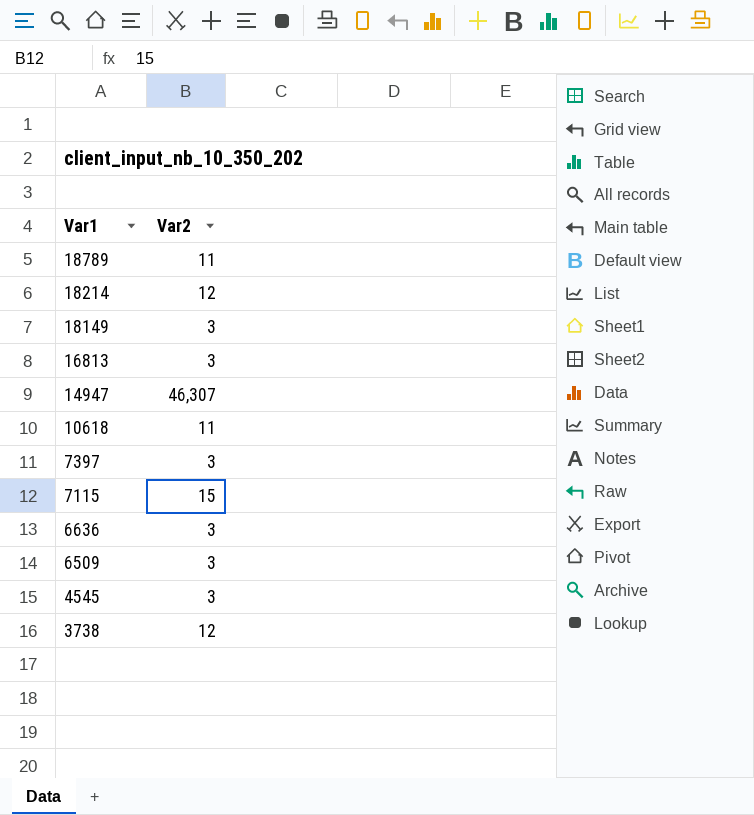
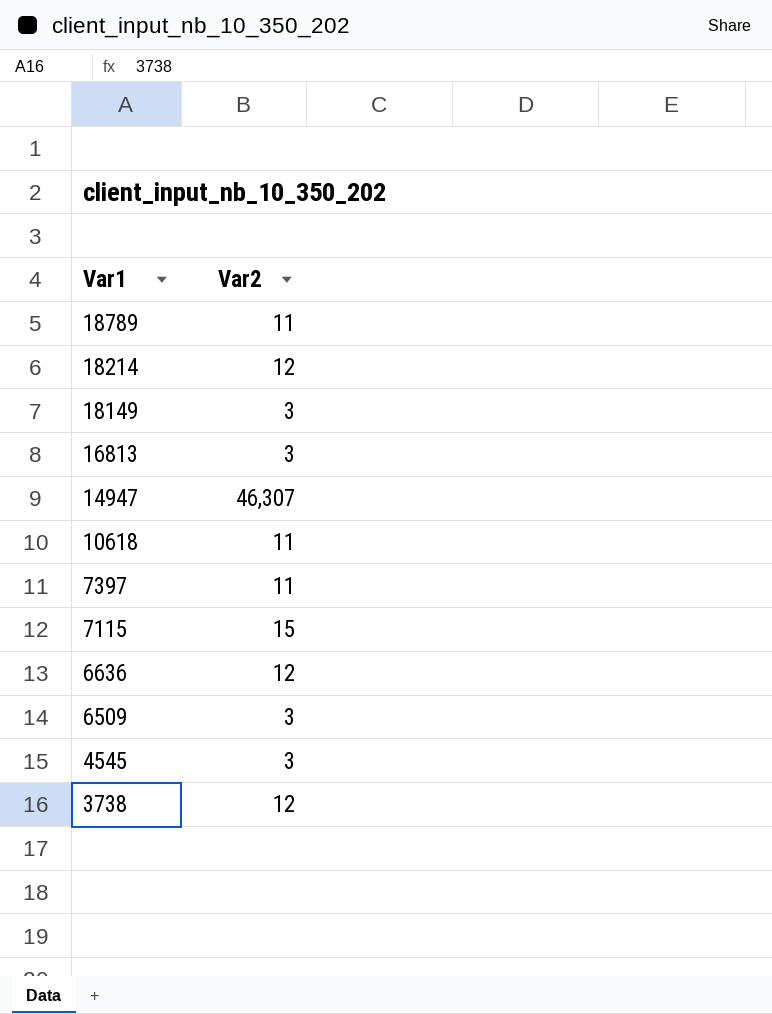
7397 | Var2: 3 -> 11
6636 | Var2: 3 -> 12

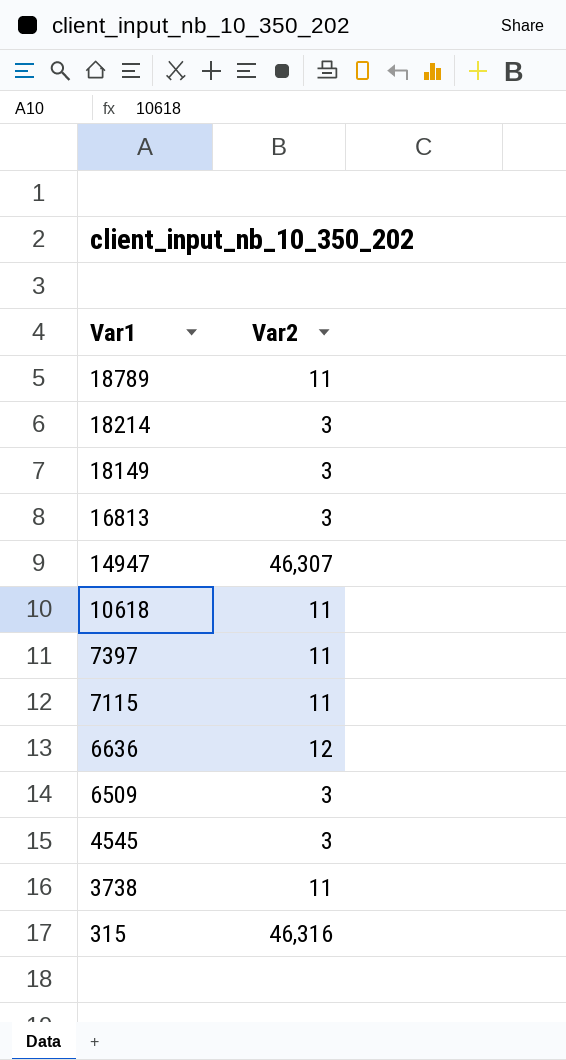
18214 | Var2: 12 -> 3
7115 | Var2: 15 -> 11
3738 | Var2: 12 -> 11
row 315: none -> 46,316

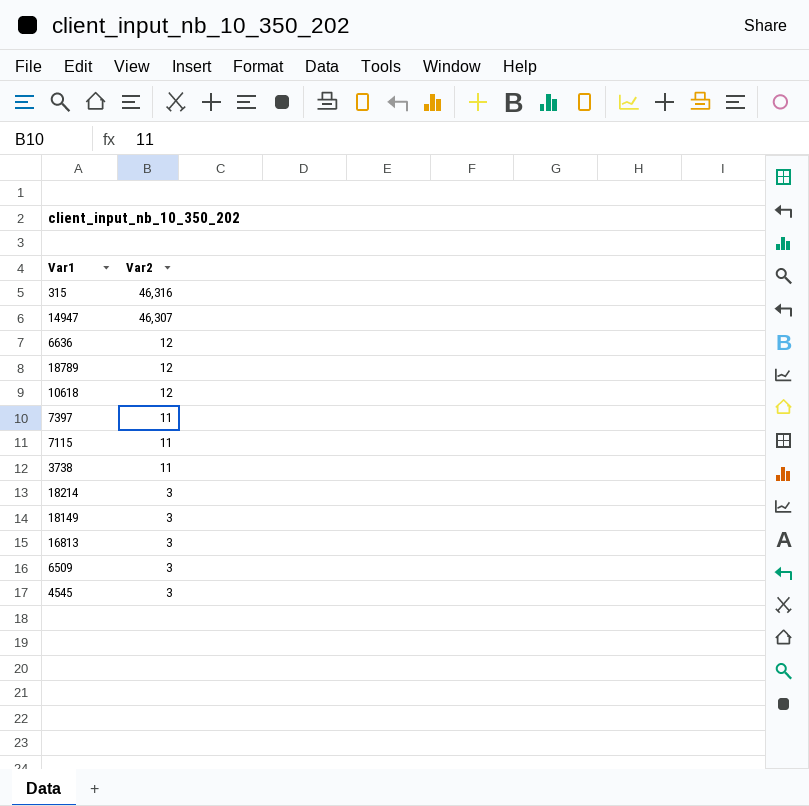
row order: Var1 descending -> Var2 descending
18789 | Var2: 11 -> 12
10618 | Var2: 11 -> 12

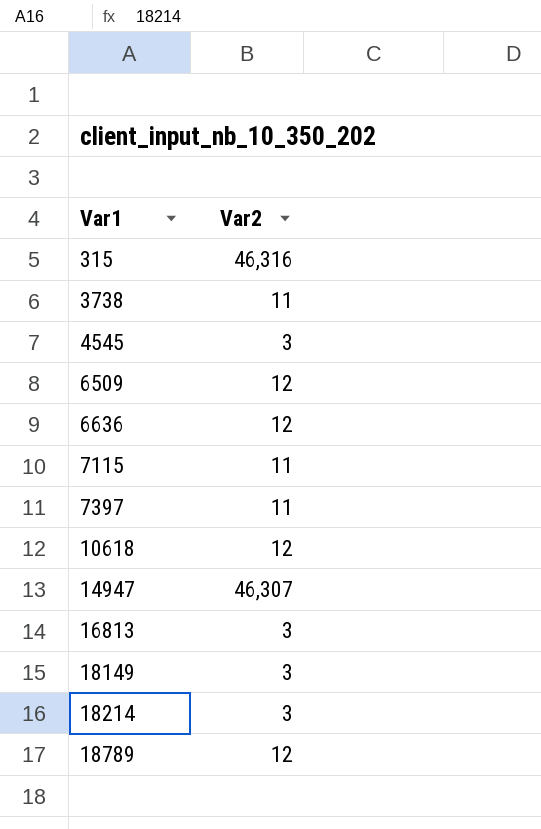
row order: Var2 descending -> Var1 ascending
6509 | Var2: 3 -> 12

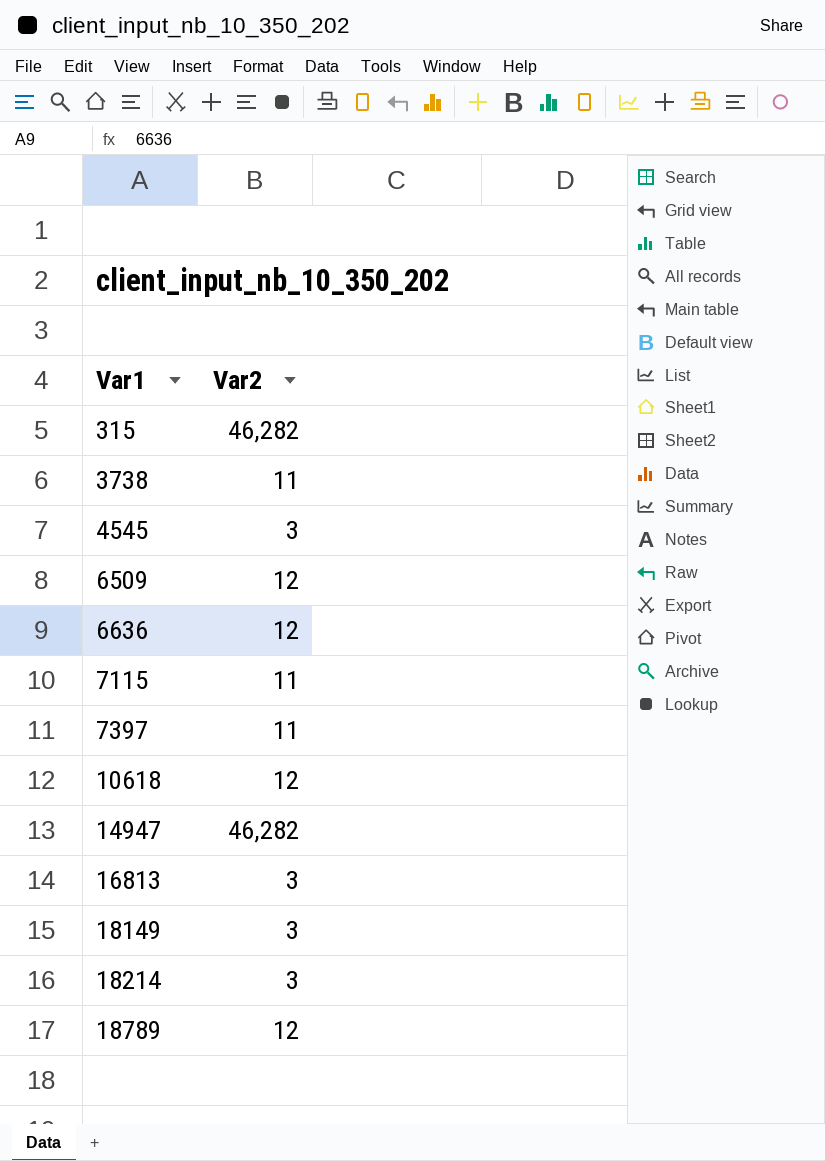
315 | Var2: 46,316 -> 46,282
14947 | Var2: 46,307 -> 46,282

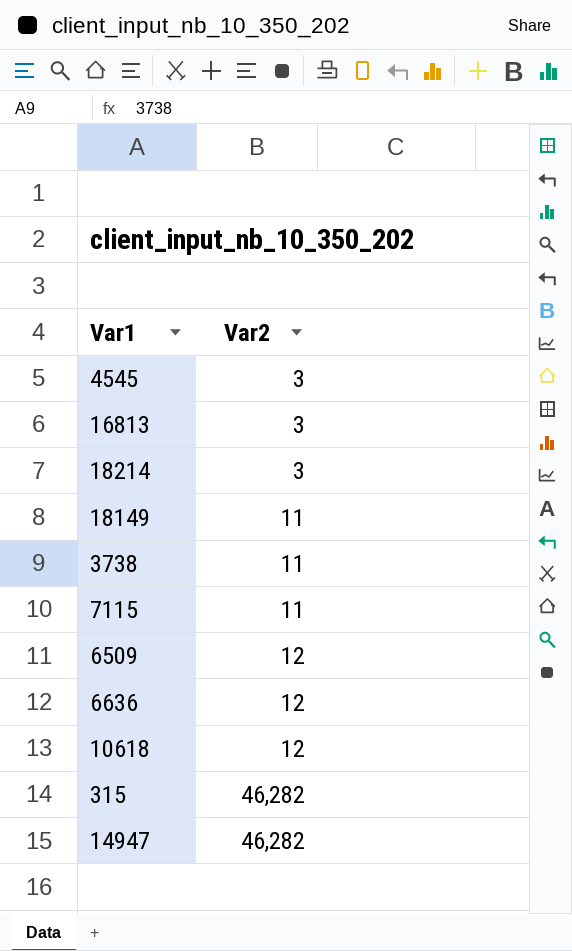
row order: Var1 ascending -> Var2 ascending
row 7397: 11 -> none
row 18789: 12 -> none
18149 | Var2: 3 -> 11

